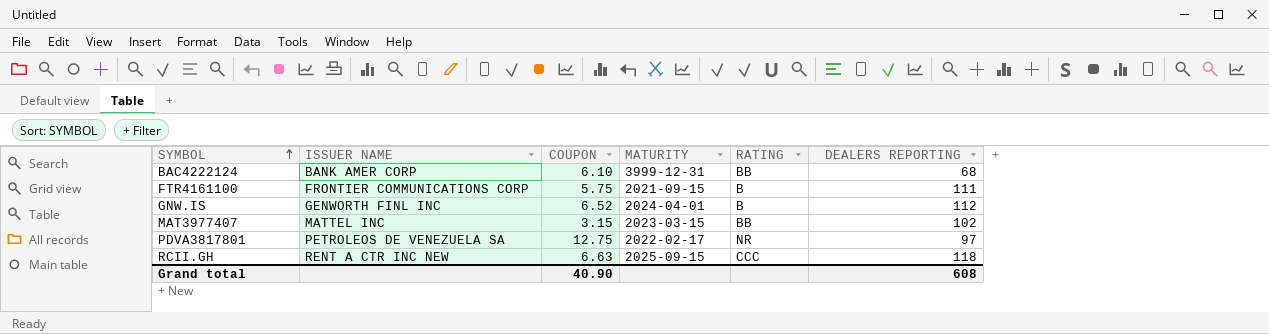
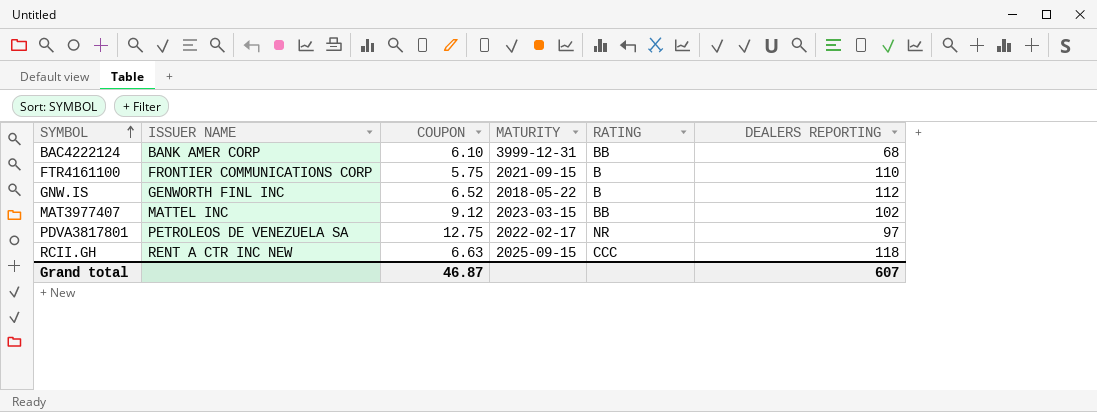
FTR4161100 | DEALERS REPORTING: 111 -> 110
GNW.IS | MATURITY: 2024-04-01 -> 2018-05-22
MAT3977407 | COUPON: 3.15 -> 9.12
Grand total | COUPON: 40.90 -> 46.87
Grand total | DEALERS REPORTING: 608 -> 607

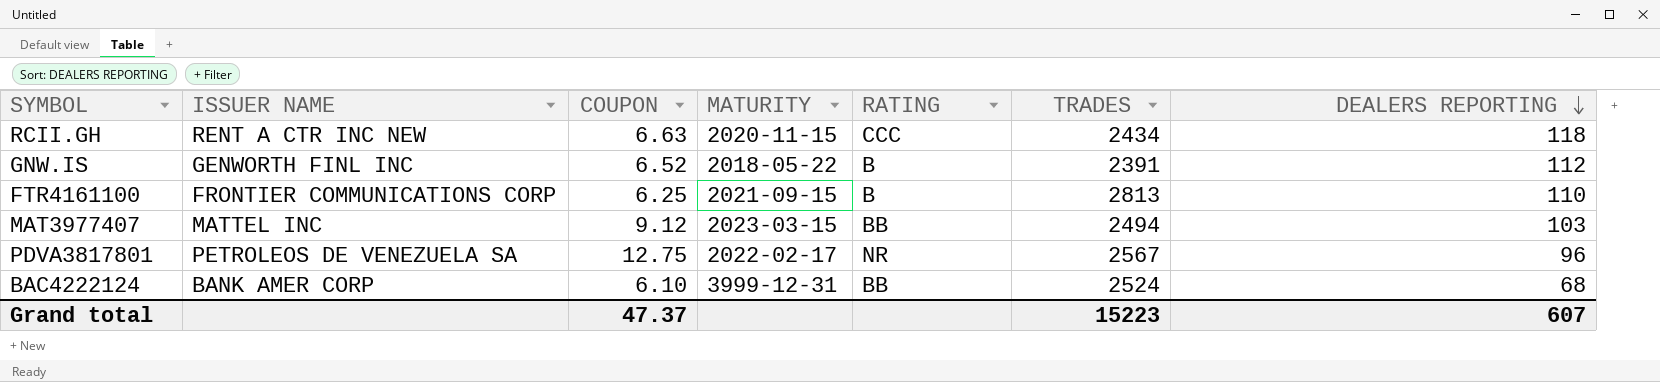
row order: SYMBOL ascending -> DEALERS REPORTING descending
column TRADES | position: none -> 6
RCII.GH | MATURITY: 2025-09-15 -> 2020-11-15
FTR4161100 | COUPON: 5.75 -> 6.25
MAT3977407 | DEALERS REPORTING: 102 -> 103
PDVA3817801 | DEALERS REPORTING: 97 -> 96
Grand total | COUPON: 46.87 -> 47.37

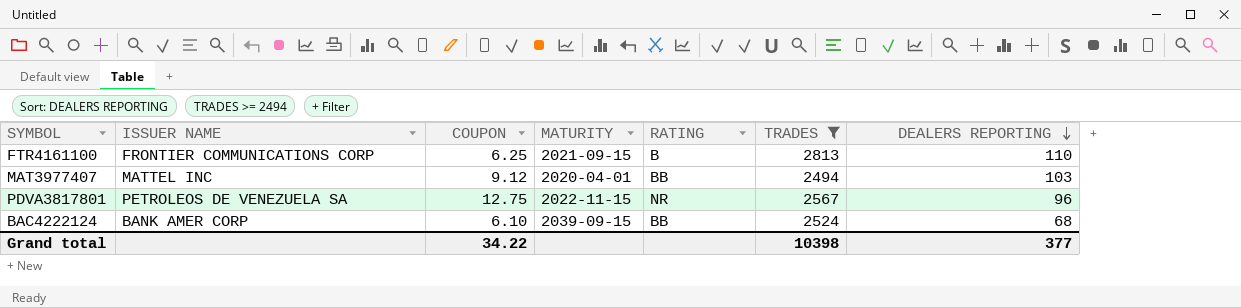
filter: none -> TRADES >= 2494
MAT3977407 | MATURITY: 2023-03-15 -> 2020-04-01
PDVA3817801 | MATURITY: 2022-02-17 -> 2022-11-15
BAC4222124 | MATURITY: 3999-12-31 -> 2039-09-15
Grand total | COUPON: 47.37 -> 34.22
Grand total | TRADES: 15223 -> 10398
Grand total | DEALERS REPORTING: 607 -> 377

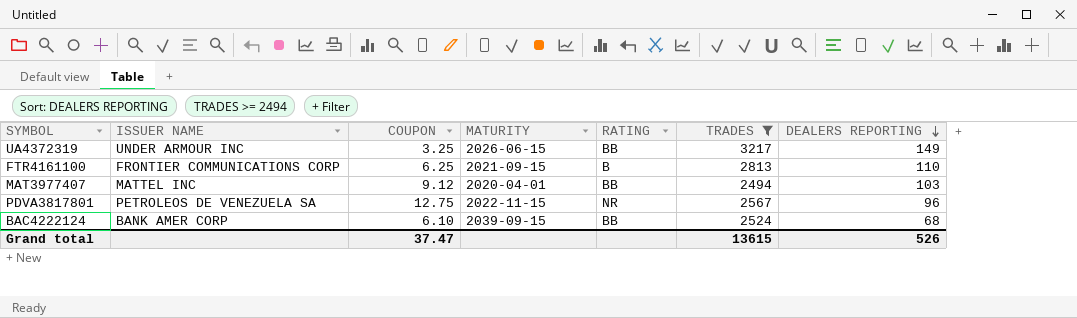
row UA4372319: none -> UNDER ARMOUR INC | 3.25 | 2026-06-15 | BB | 3217 | 149
Grand total | COUPON: 34.22 -> 37.47
Grand total | TRADES: 10398 -> 13615
Grand total | DEALERS REPORTING: 377 -> 526

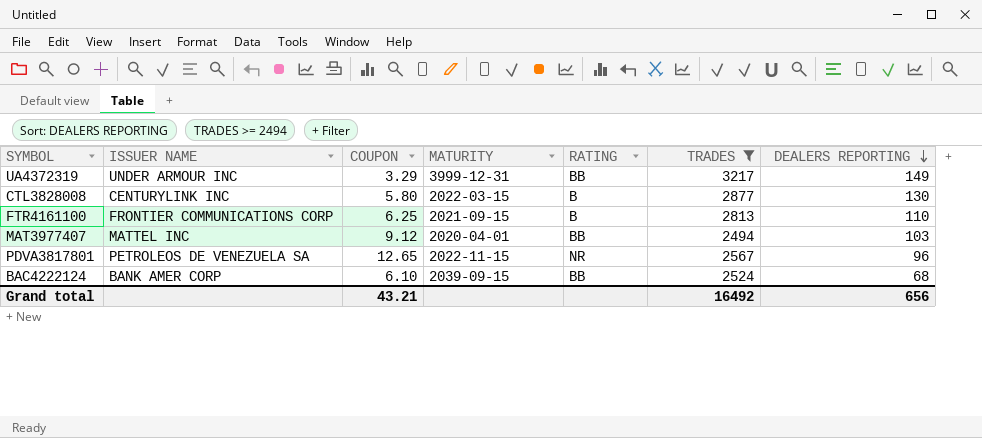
UA4372319 | COUPON: 3.25 -> 3.29
UA4372319 | MATURITY: 2026-06-15 -> 3999-12-31
row CTL3828008: none -> CENTURYLINK INC | 5.80 | 2022-03-15 | B | 2877 | 130
PDVA3817801 | COUPON: 12.75 -> 12.65
Grand total | COUPON: 37.47 -> 43.21
Grand total | TRADES: 13615 -> 16492
Grand total | DEALERS REPORTING: 526 -> 656

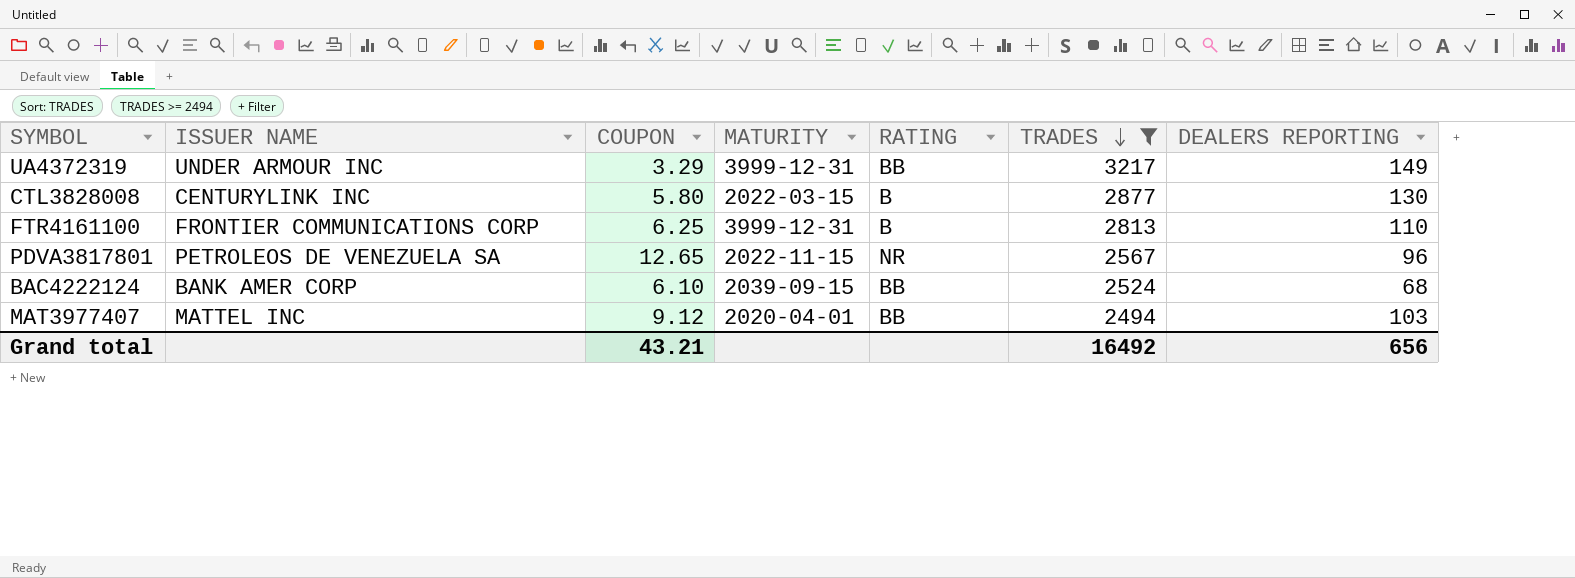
row order: DEALERS REPORTING descending -> TRADES descending
FTR4161100 | MATURITY: 2021-09-15 -> 3999-12-31

